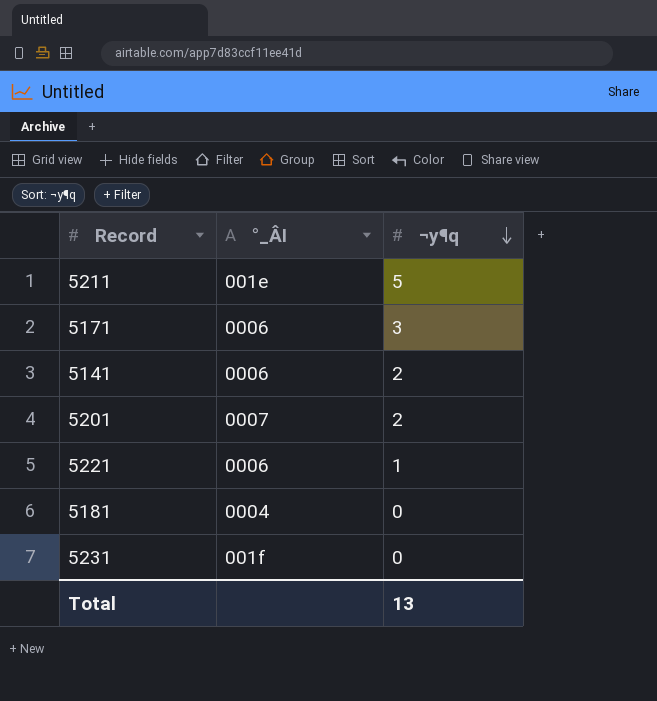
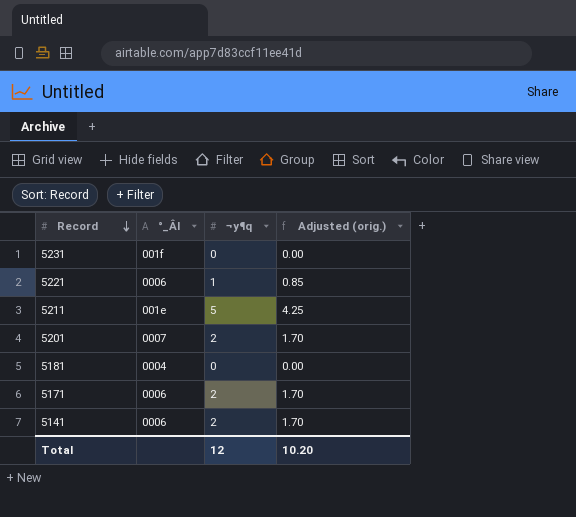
row order: ¬y¶q descending -> Record descending
column Adjusted (orig.) | formula: none -> [¬y¶q] * 0.85
5171 | ¬y¶q: 3 -> 2
Total | ¬y¶q: 13 -> 12

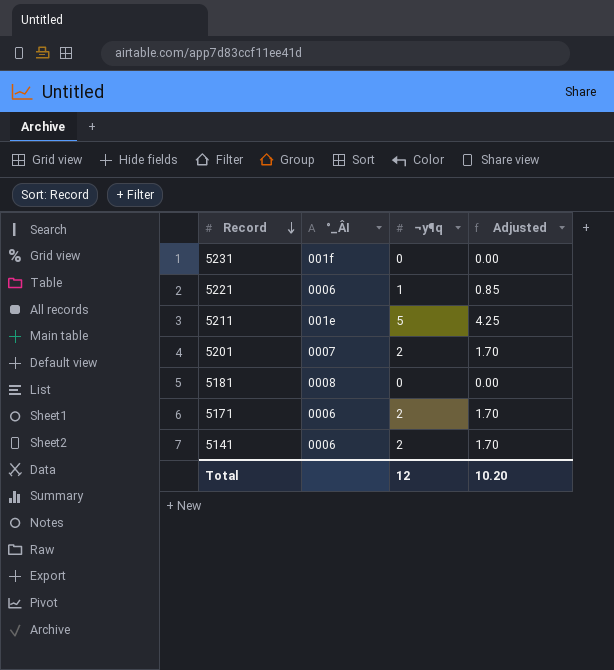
column name: Adjusted (orig.) -> Adjusted
5181 | °_ÂI: 0004 -> 0008

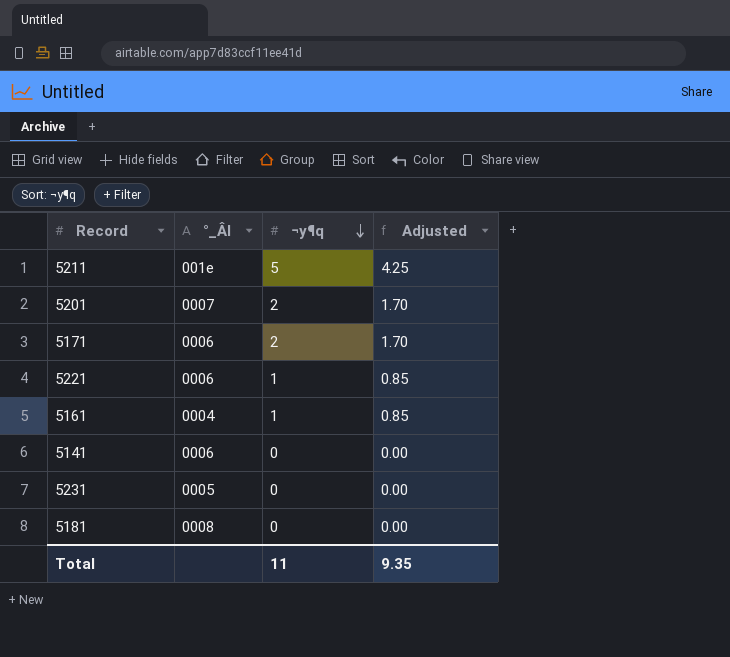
row order: Record descending -> ¬y¶q descending
row 5161: none -> 0004 | 1 | 0.85
5141 | ¬y¶q: 2 -> 0
5141 | Adjusted: 1.70 -> 0.00
5231 | °_ÂI: 001f -> 0005
Total | ¬y¶q: 12 -> 11
Total | Adjusted: 10.20 -> 9.35

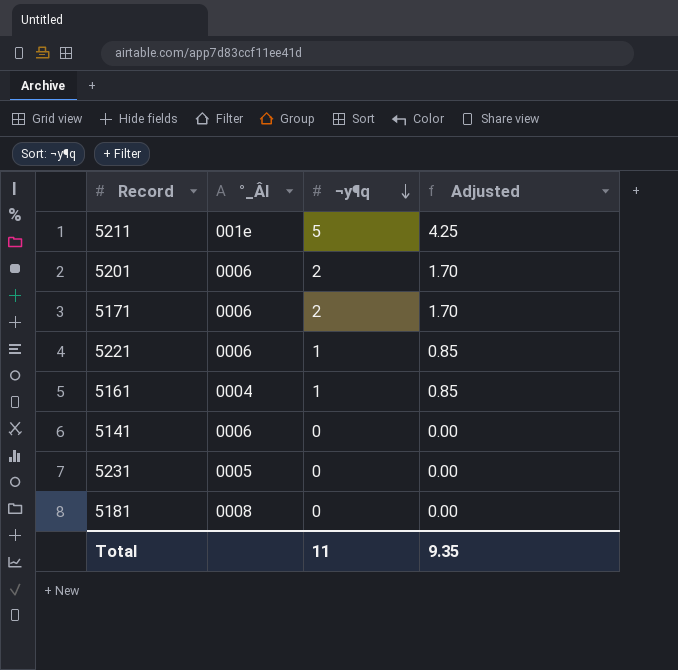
5201 | °_ÂI: 0007 -> 0006

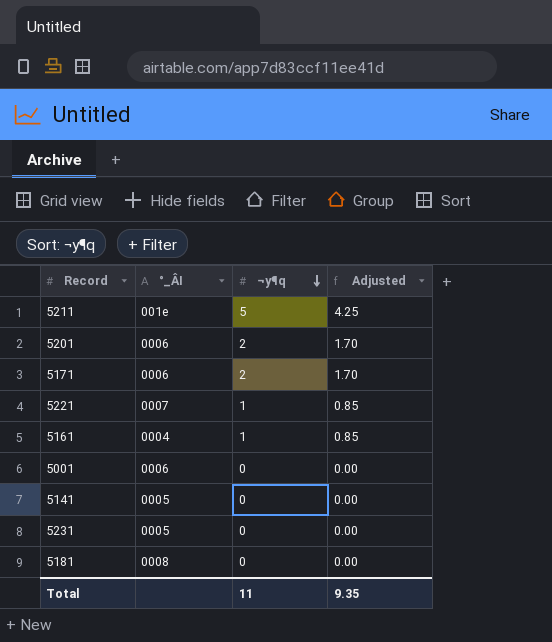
5221 | °_ÂI: 0006 -> 0007
row 5001: none -> 0006 | 0 | 0.00
5141 | °_ÂI: 0006 -> 0005

